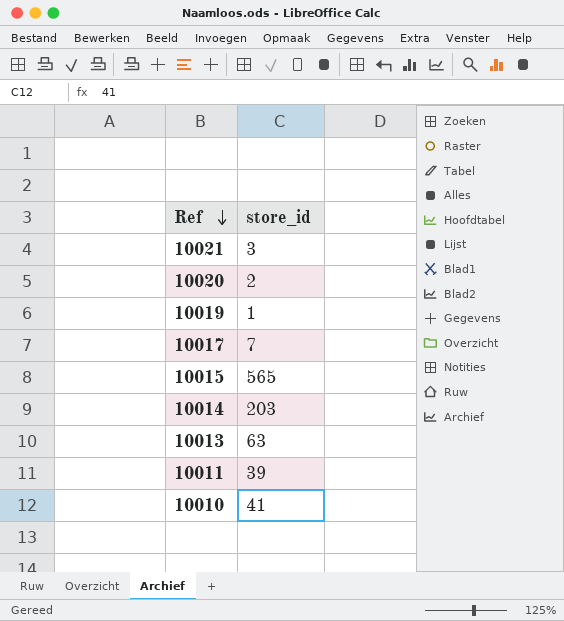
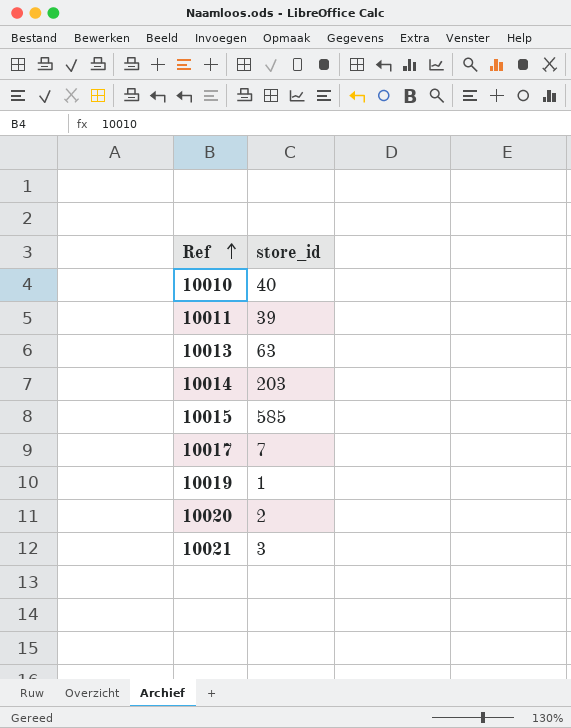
row order: Ref descending -> Ref ascending
10010 | store_id: 41 -> 40
10015 | store_id: 565 -> 585

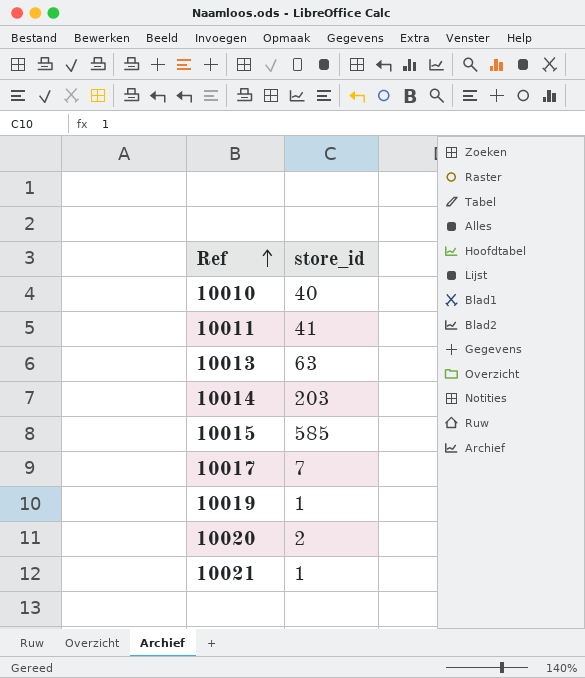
10011 | store_id: 39 -> 41
10021 | store_id: 3 -> 1

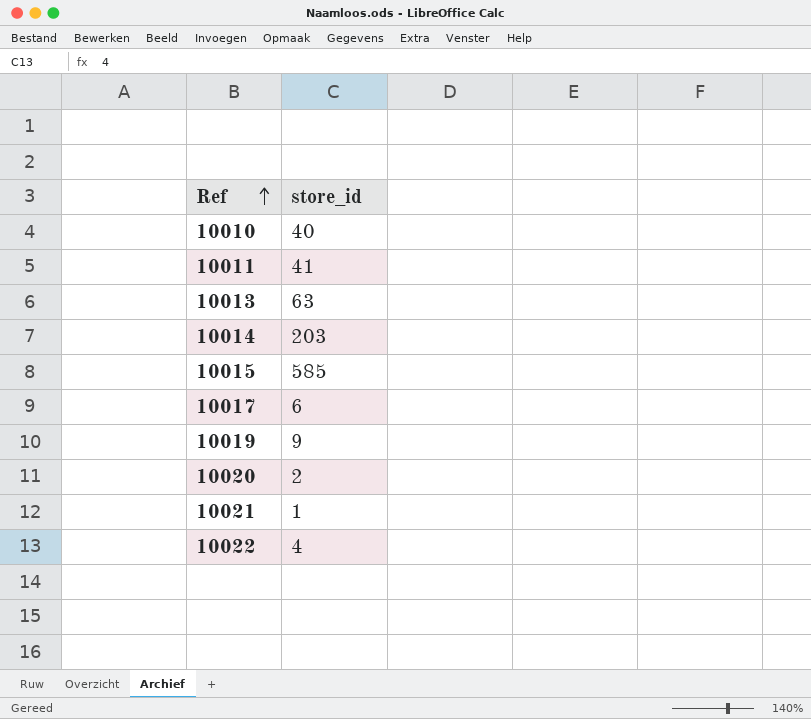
10017 | store_id: 7 -> 6
10019 | store_id: 1 -> 9
row 10022: none -> 4

